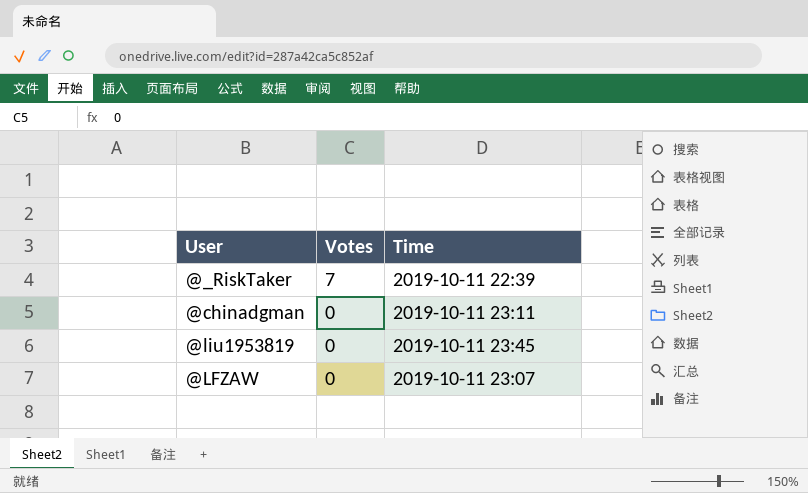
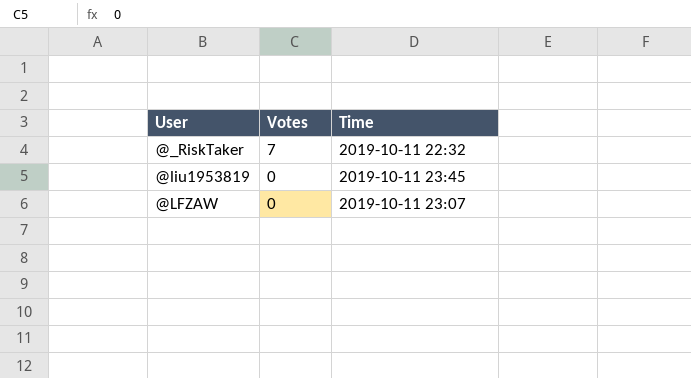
row @chinadgman: 0 | 2019-10-11 23:11 -> none
@_RiskTaker | Time: 2019-10-11 22:39 -> 2019-10-11 22:32

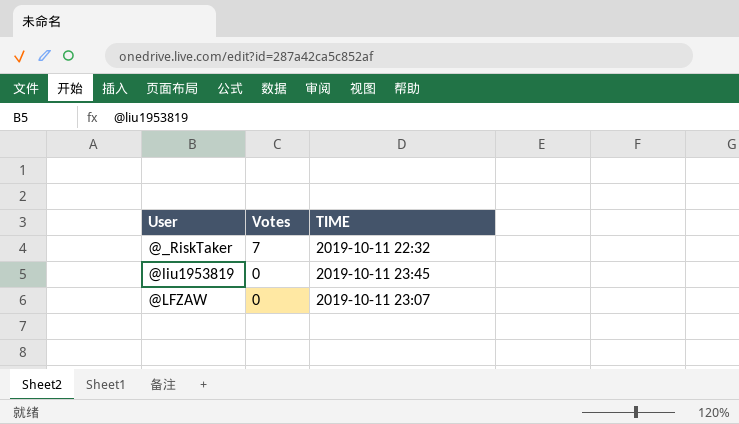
column name: Time -> TIME

